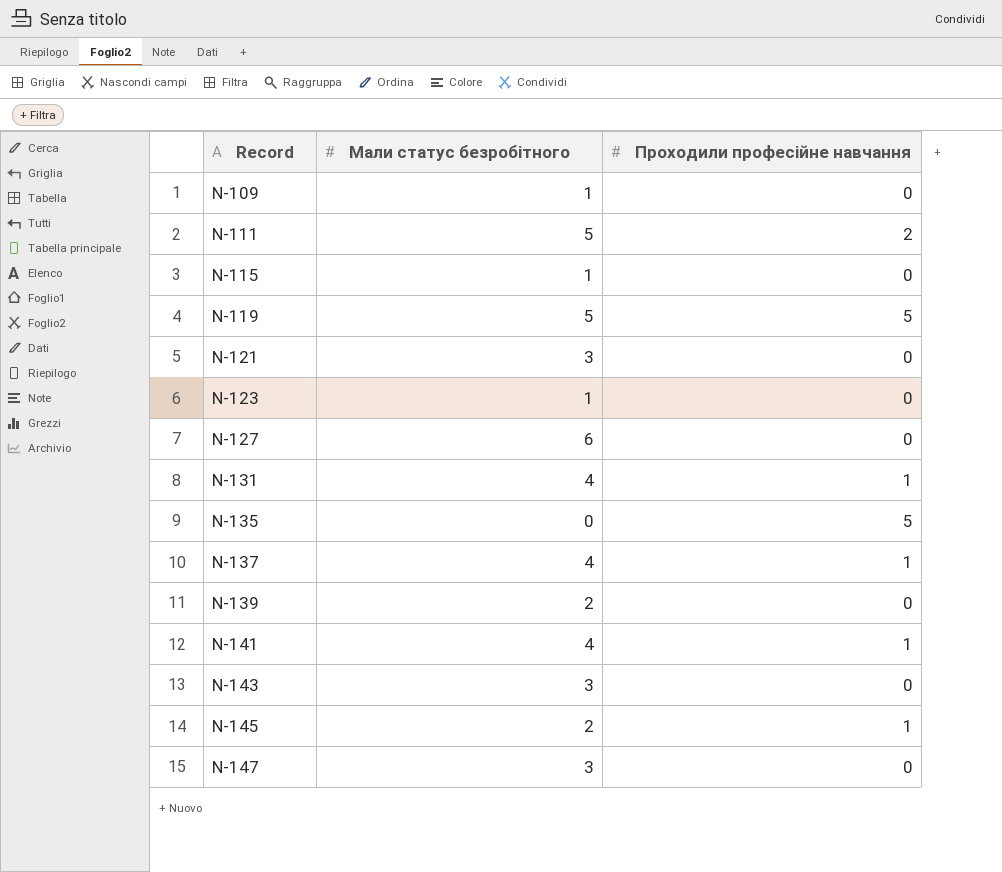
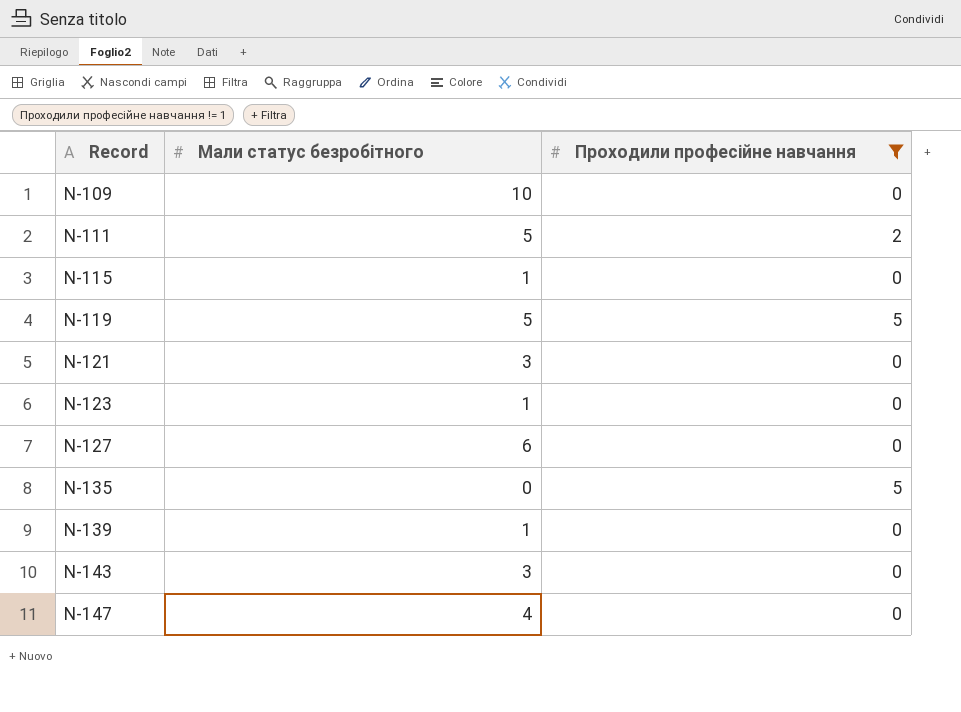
filter: none -> Проходили професійне навчання != 1
N-109 | Мали статус безробітного: 1 -> 10
N-139 | Мали статус безробітного: 2 -> 1
N-147 | Мали статус безробітного: 3 -> 4

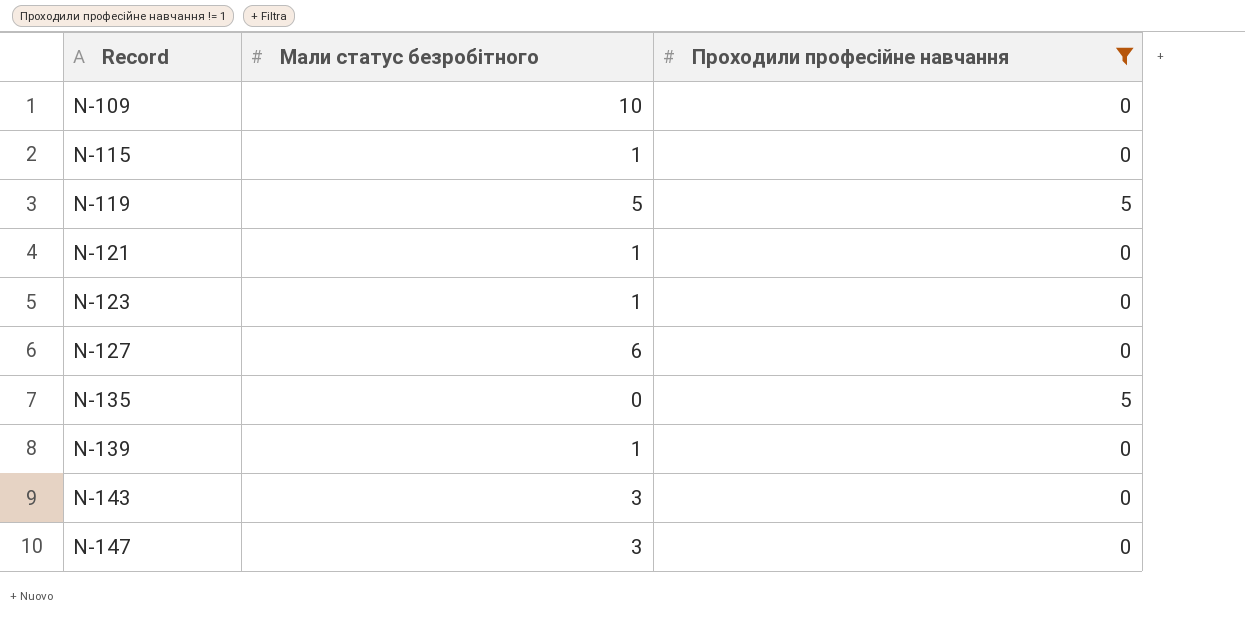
row N-111: 5 | 2 -> none
N-121 | Мали статус безробітного: 3 -> 1
N-147 | Мали статус безробітного: 4 -> 3

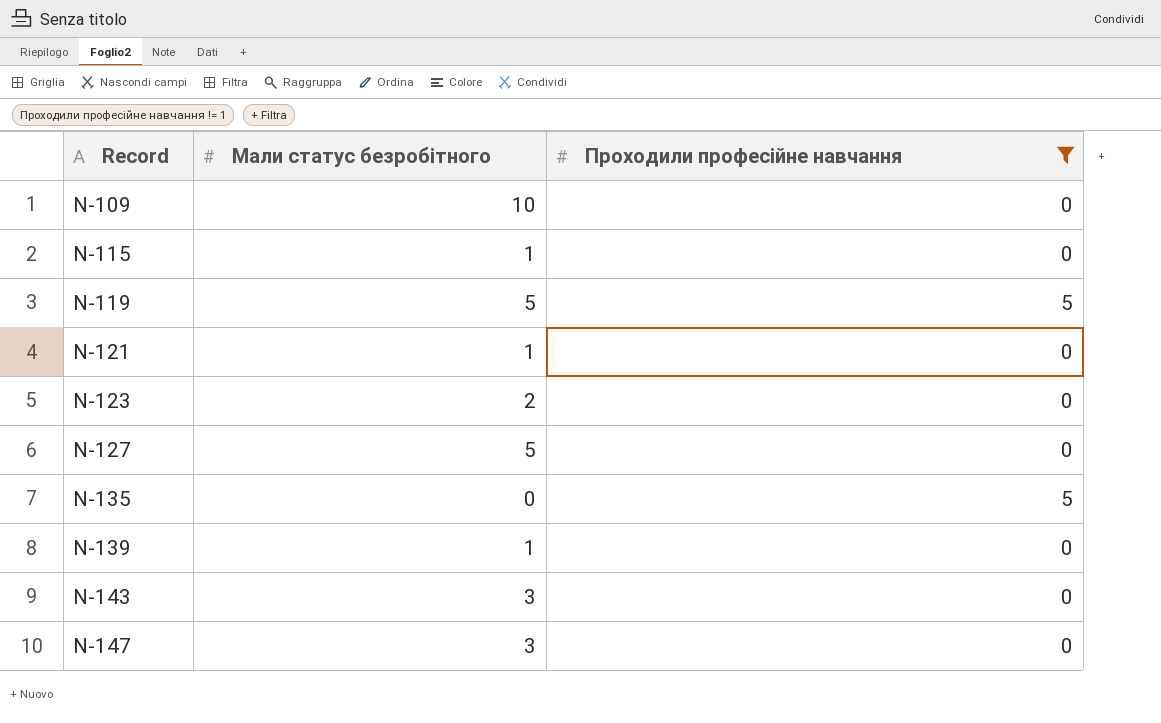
N-123 | Мали статус безробітного: 1 -> 2
N-127 | Мали статус безробітного: 6 -> 5

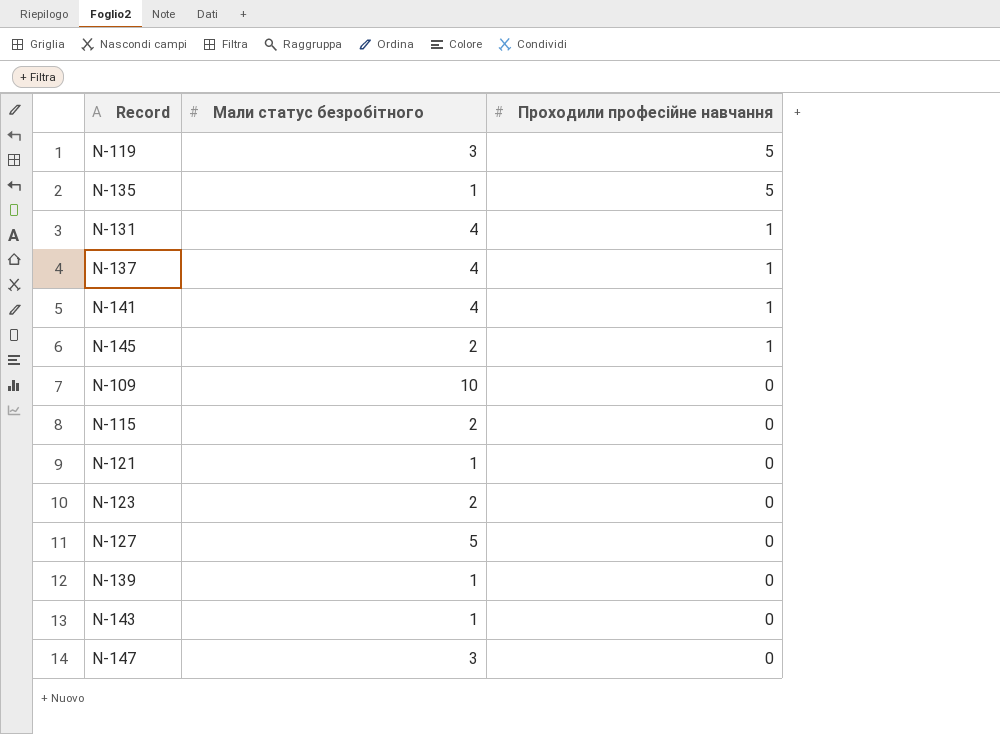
filter: Проходили професійне навчання != 1 -> none
row order: Record ascending -> Проходили професійне навчання descending
N-119 | Мали статус безробітного: 5 -> 3
N-135 | Мали статус безробітного: 0 -> 1
N-115 | Мали статус безробітного: 1 -> 2
N-143 | Мали статус безробітного: 3 -> 1

